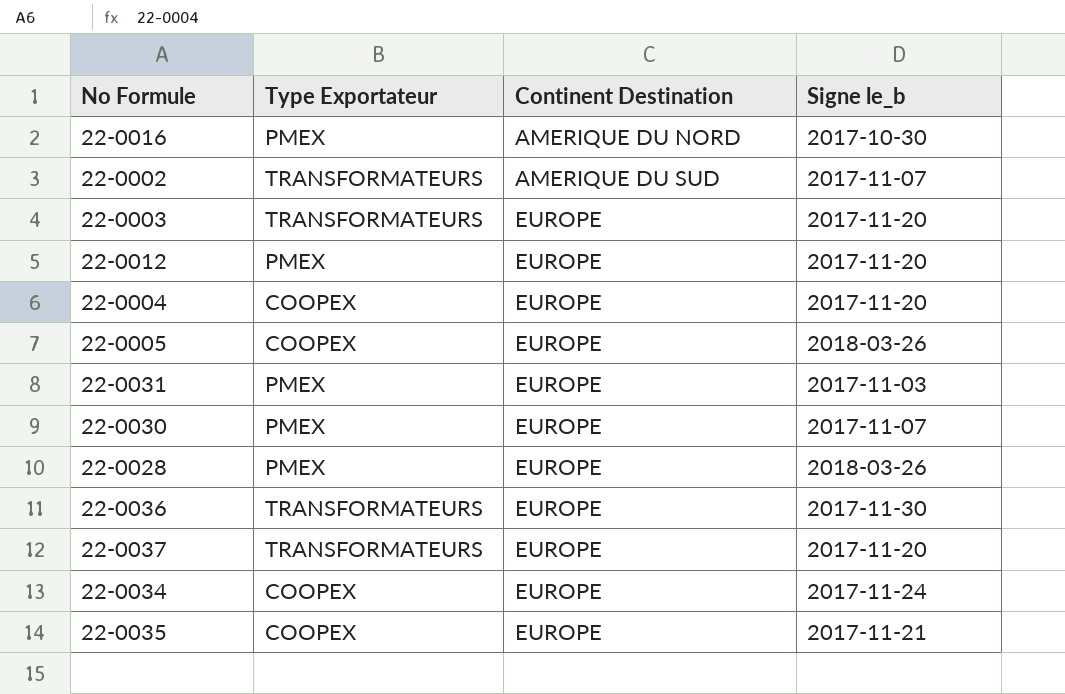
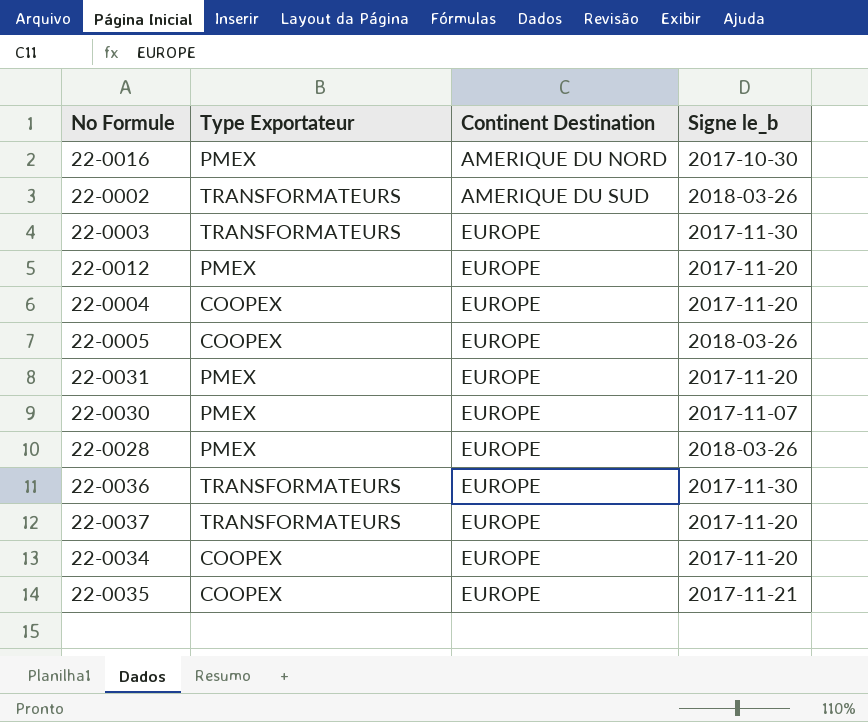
22-0002 | Signe le_b: 2017-11-07 -> 2018-03-26
22-0003 | Signe le_b: 2017-11-20 -> 2017-11-30
22-0031 | Signe le_b: 2017-11-03 -> 2017-11-20
22-0034 | Signe le_b: 2017-11-24 -> 2017-11-20

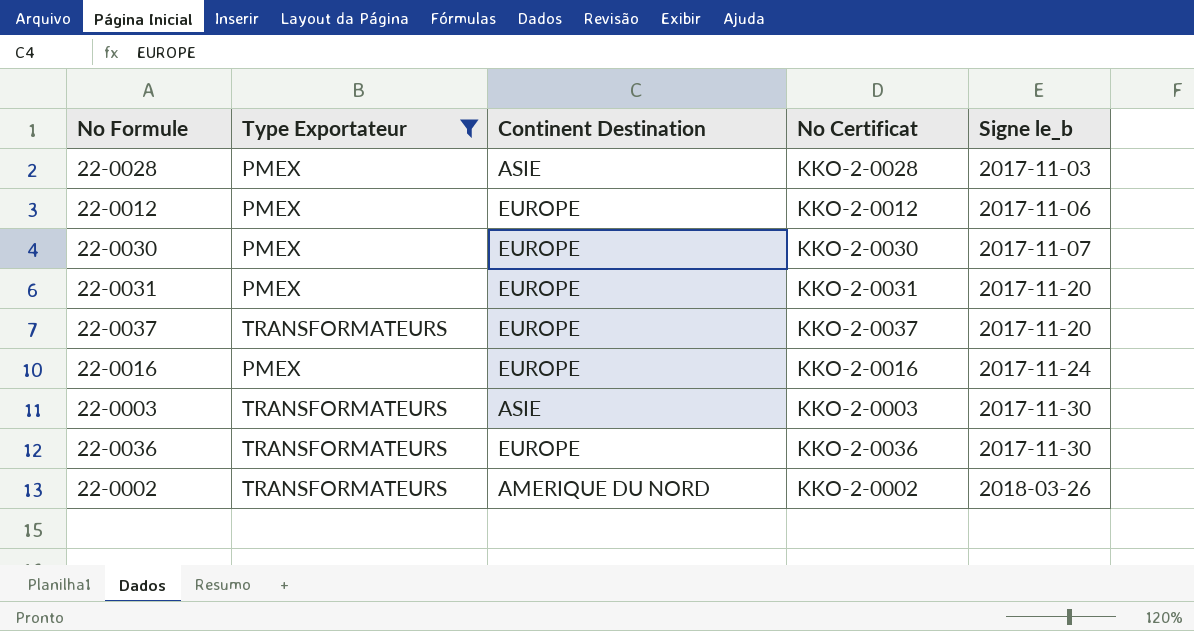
filter: none -> Type Exportateur != COOPEX
row order: Continent Destination ascending -> Signe le_b ascending
column No Certificat | position: none -> 4
22-0028 | Continent Destination: EUROPE -> ASIE
22-0028 | Signe le_b: 2018-03-26 -> 2017-11-03
22-0012 | Signe le_b: 2017-11-20 -> 2017-11-06
22-0016 | Continent Destination: AMERIQUE DU NORD -> EUROPE
22-0016 | Signe le_b: 2017-10-30 -> 2017-11-24
22-0003 | Continent Destination: EUROPE -> ASIE
22-0002 | Continent Destination: AMERIQUE DU SUD -> AMERIQUE DU NORD

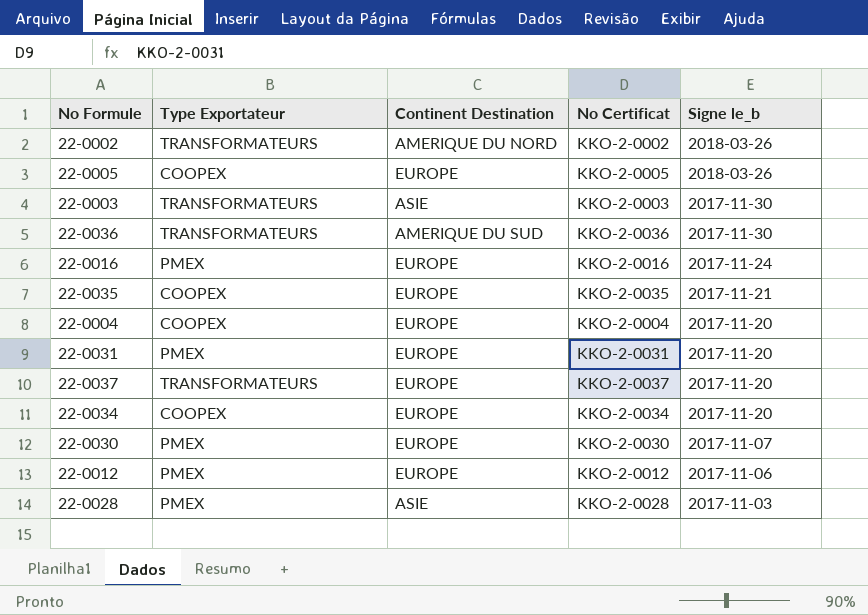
filter: Type Exportateur != COOPEX -> none
row order: Signe le_b ascending -> Signe le_b descending
22-0036 | Continent Destination: EUROPE -> AMERIQUE DU SUD

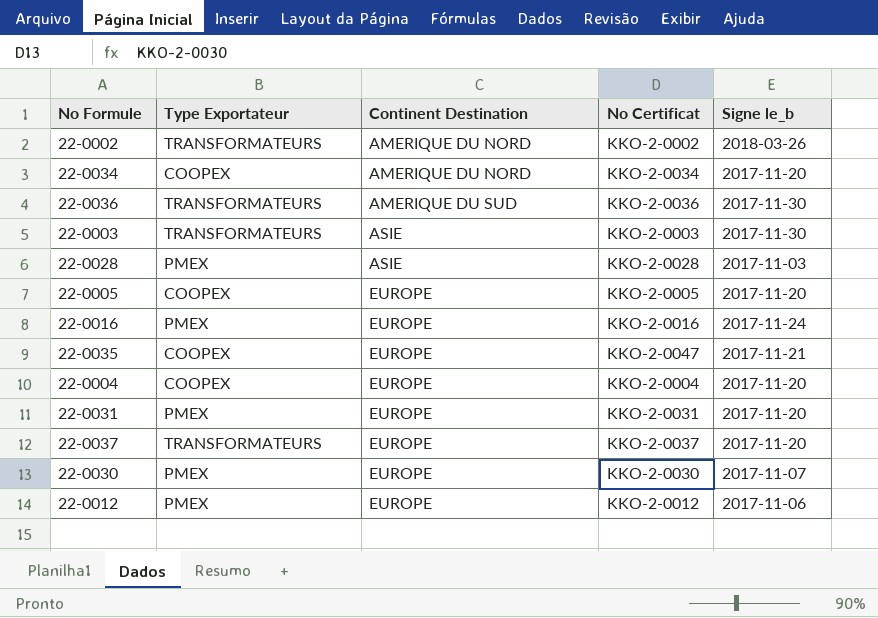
row order: Signe le_b descending -> Continent Destination ascending
22-0034 | Continent Destination: EUROPE -> AMERIQUE DU NORD
22-0005 | Signe le_b: 2018-03-26 -> 2017-11-20
22-0035 | No Certificat: KKO-2-0035 -> KKO-2-0047

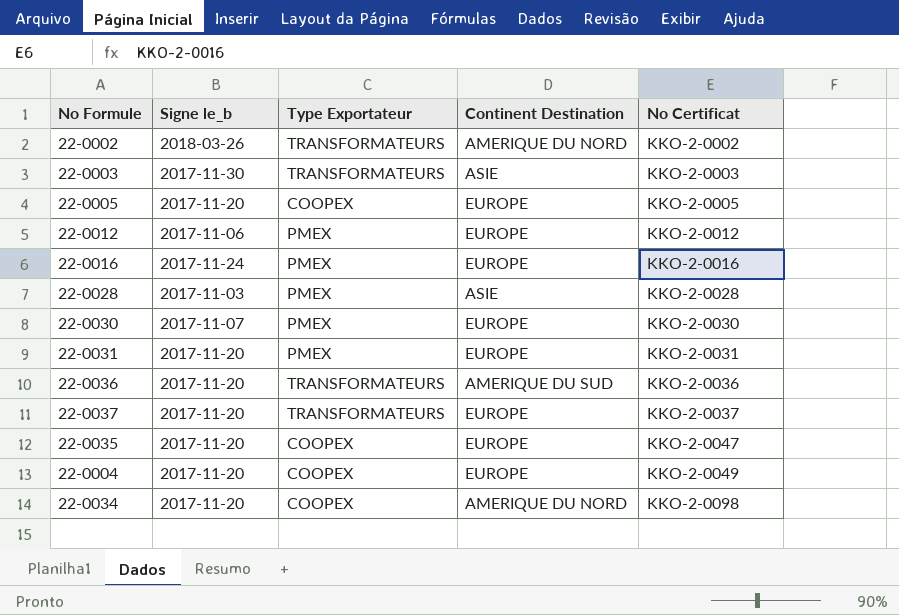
row order: Continent Destination ascending -> No Certificat ascending
column Signe le_b | position: 5 -> 2
22-0036 | Signe le_b: 2017-11-30 -> 2017-11-20
22-0035 | Signe le_b: 2017-11-21 -> 2017-11-20
22-0004 | No Certificat: KKO-2-0004 -> KKO-2-0049
22-0034 | No Certificat: KKO-2-0034 -> KKO-2-0098

